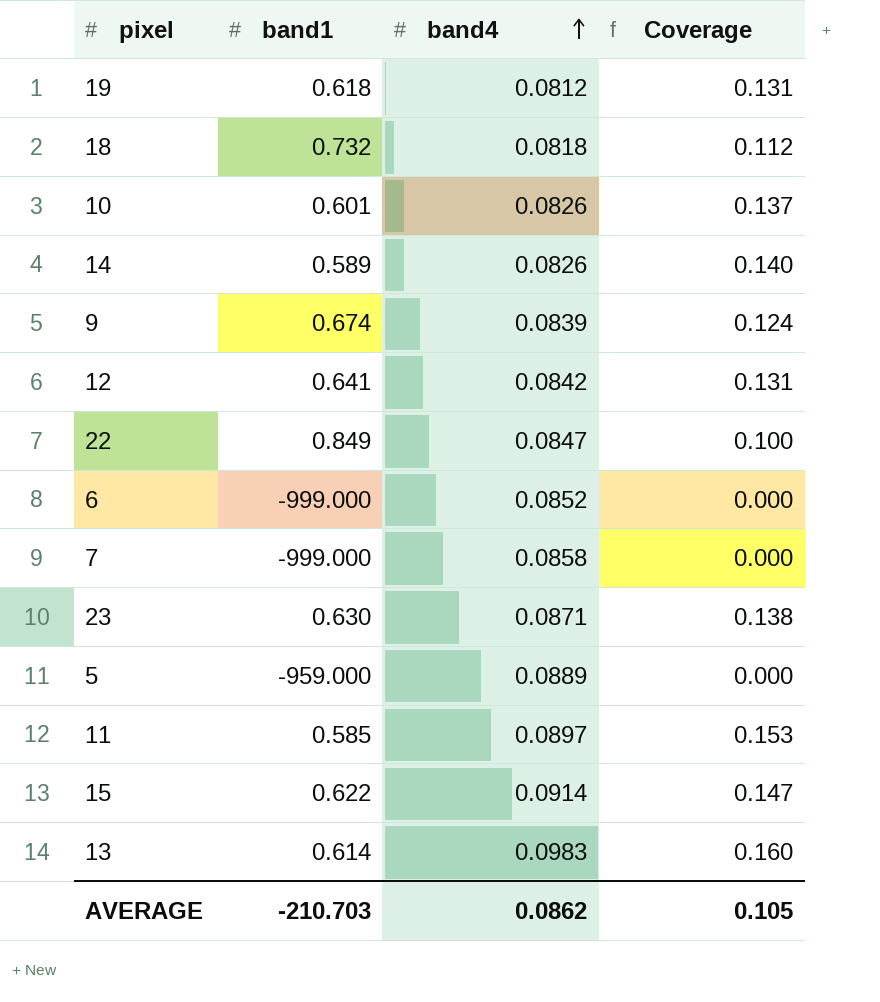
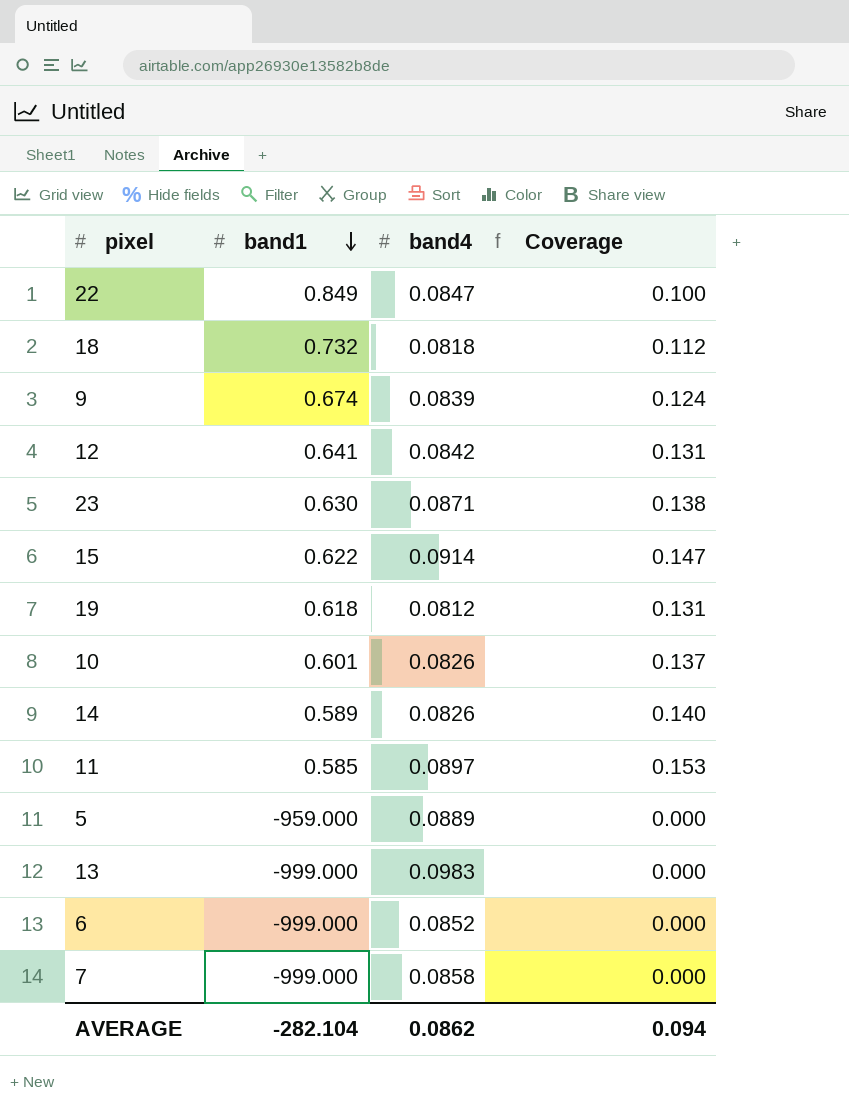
row order: band4 ascending -> band1 descending
13 | band1: 0.614 -> -999.000
13 | Coverage: 0.160 -> 0.000
AVERAGE | band1: -210.703 -> -282.104
AVERAGE | Coverage: 0.105 -> 0.094

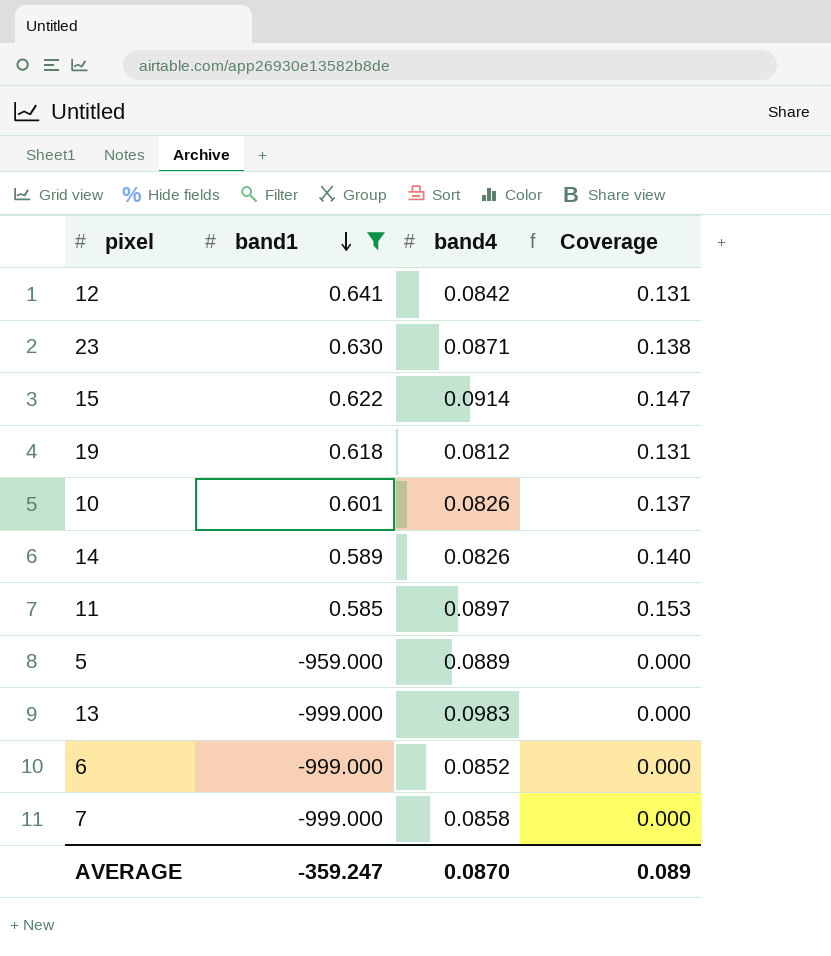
filter: none -> band1 <= 0.641
AVERAGE | band1: -282.104 -> -359.247
AVERAGE | band4: 0.0862 -> 0.0870
AVERAGE | Coverage: 0.094 -> 0.089

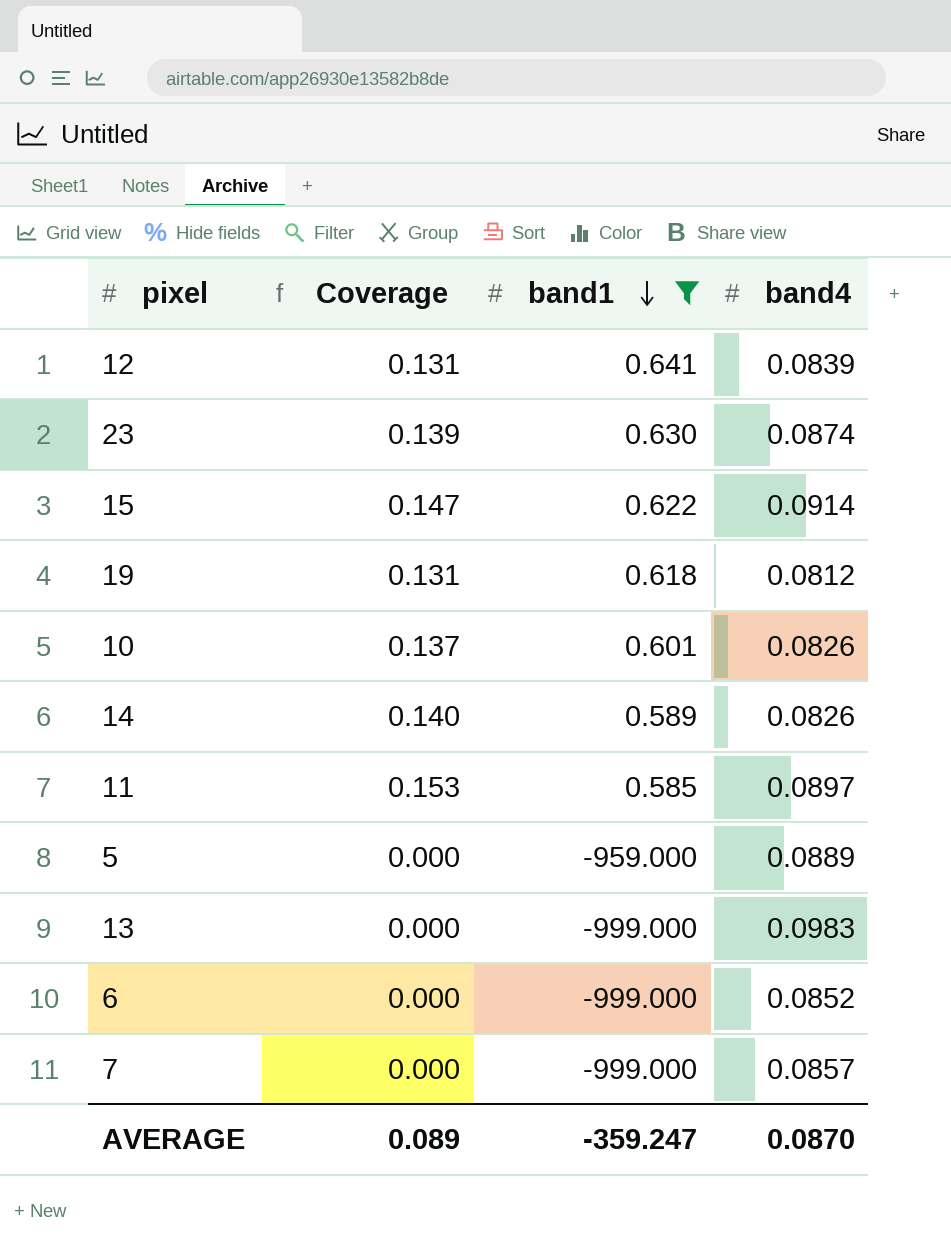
column Coverage | position: 4 -> 2
12 | band4: 0.0842 -> 0.0839
23 | Coverage: 0.138 -> 0.139
23 | band4: 0.0871 -> 0.0874
7 | band4: 0.0858 -> 0.0857

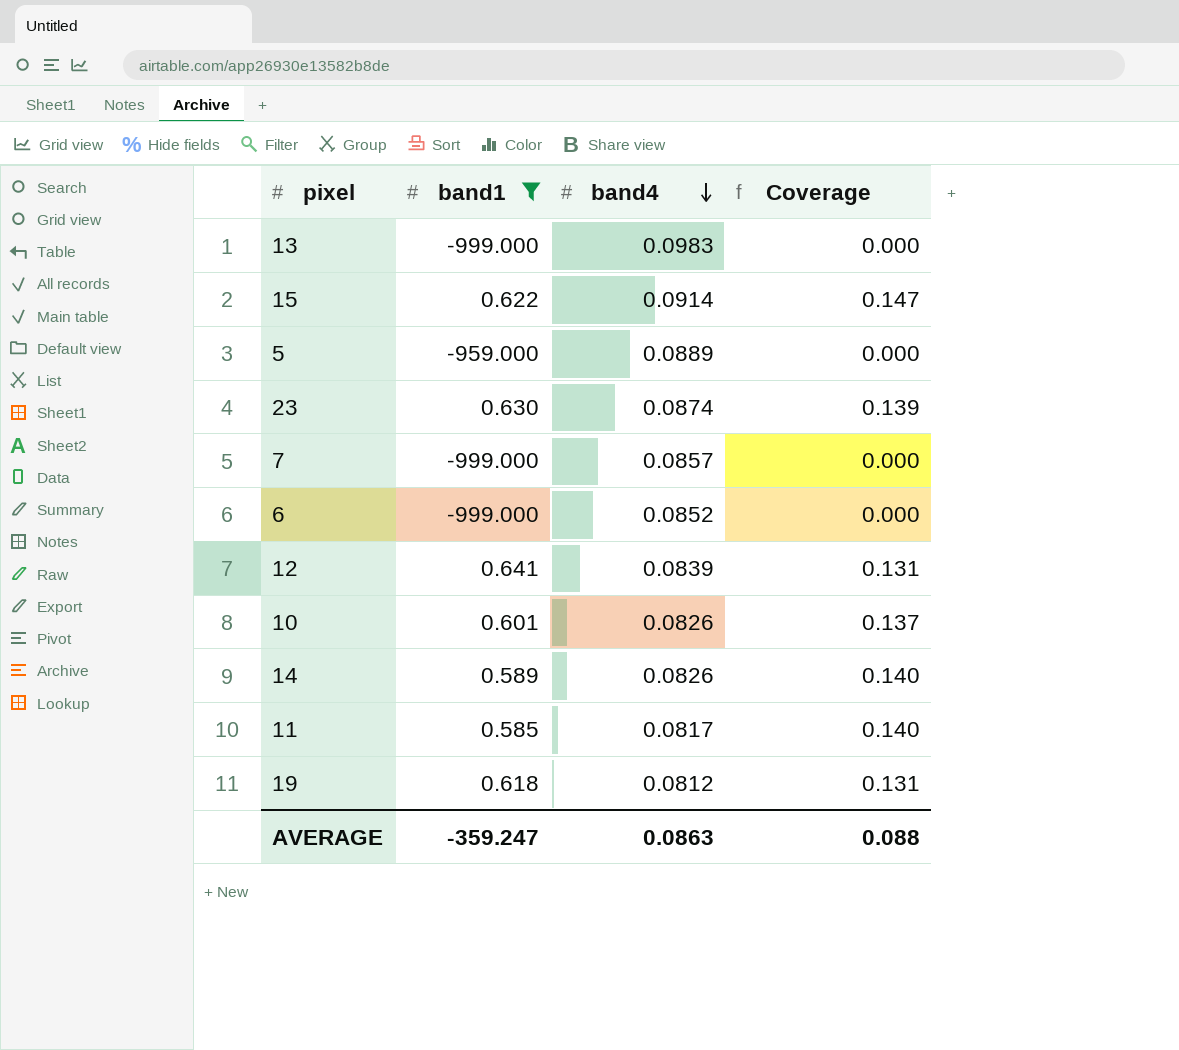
row order: band1 descending -> band4 descending
column Coverage | position: 2 -> 4
11 | band4: 0.0897 -> 0.0817
11 | Coverage: 0.153 -> 0.140
AVERAGE | band4: 0.0870 -> 0.0863
AVERAGE | Coverage: 0.089 -> 0.088

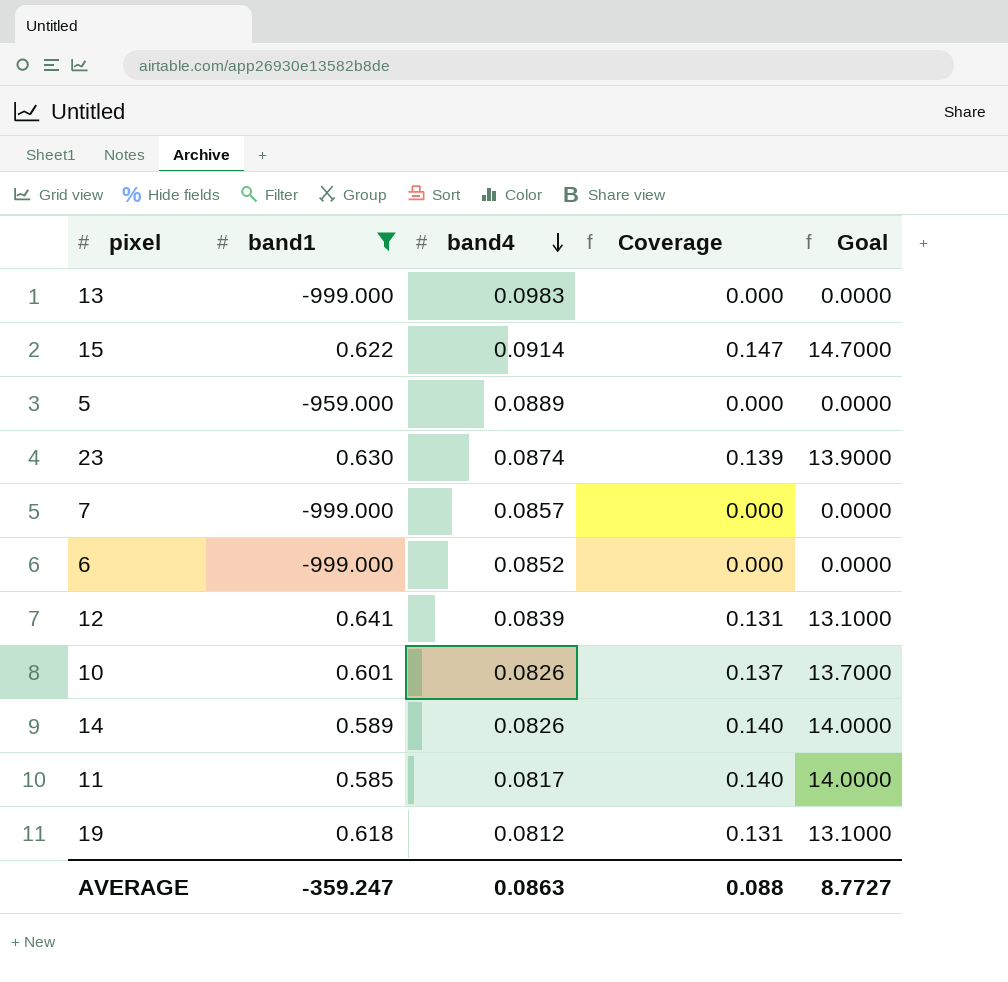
column Goal | formula: none -> [Coverage] * 100

